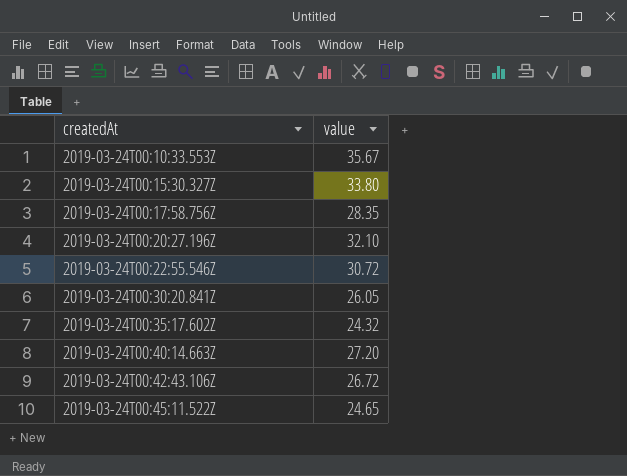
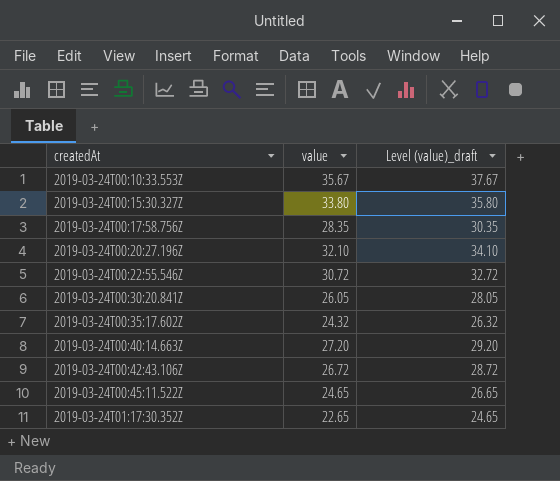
column Level (value)_draft | formula: none -> [value] + 2
row 2019-03-24T01:17:30.352Z: none -> 22.65 | 24.65

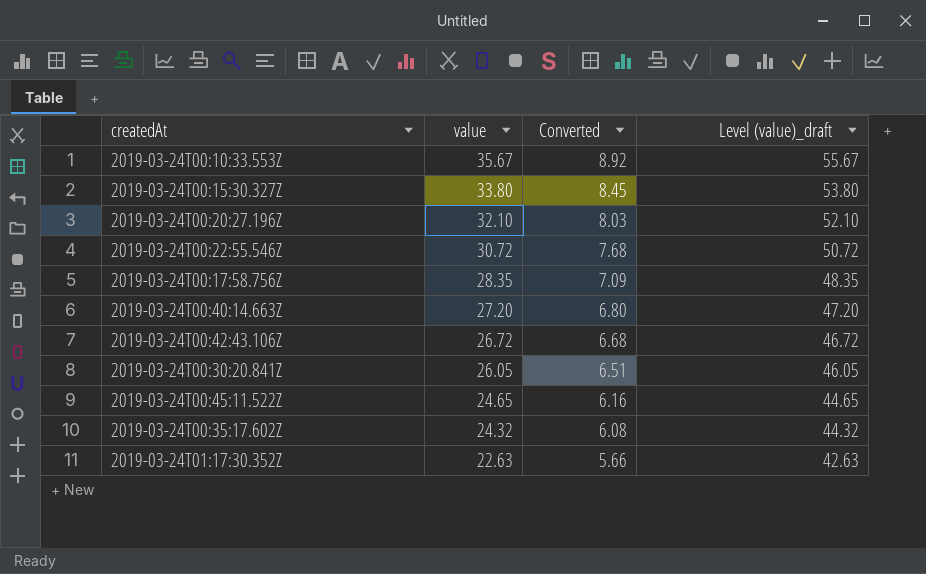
row order: createdAt ascending -> value descending
column Converted | formula: none -> [value] * 0.25
column Level (value)_draft | formula: [value] + 2 -> [value] + 20
2019-03-24T01:17:30.352Z | value: 22.65 -> 22.63

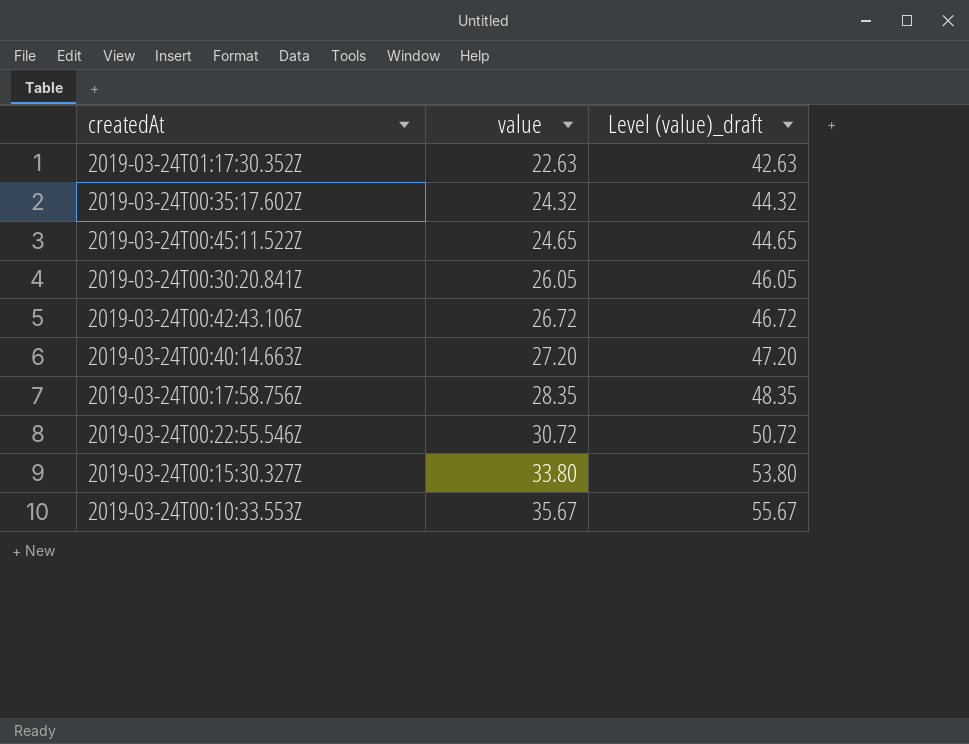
row order: value descending -> value ascending
column Converted | formula: [value] * 0.25 -> none
row 2019-03-24T00:20:27.196Z: 32.10 | 8.03 | 52.10 -> none

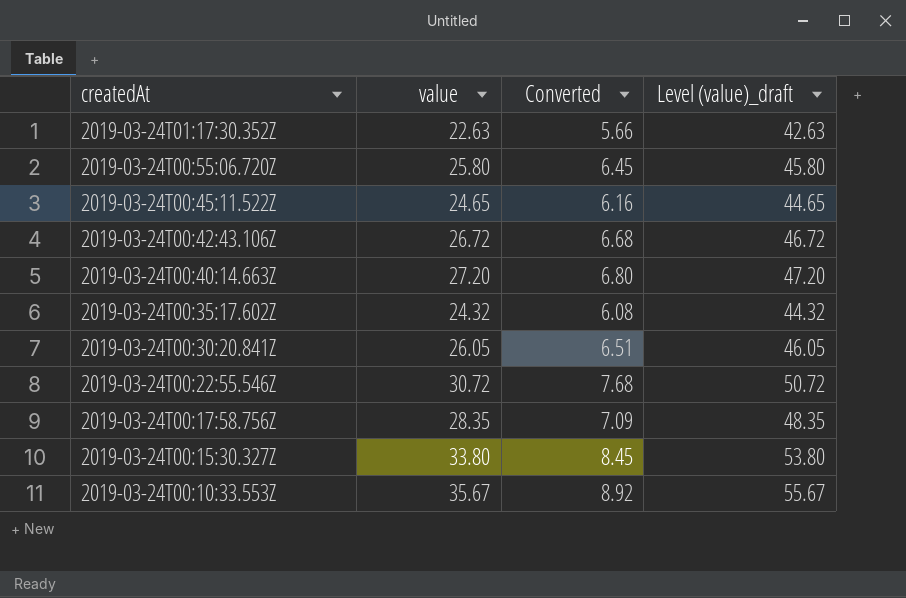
row order: value ascending -> createdAt descending
column Converted | formula: none -> [value] * 0.25
row 2019-03-24T00:55:06.720Z: none -> 25.80 | 6.45 | 45.80

